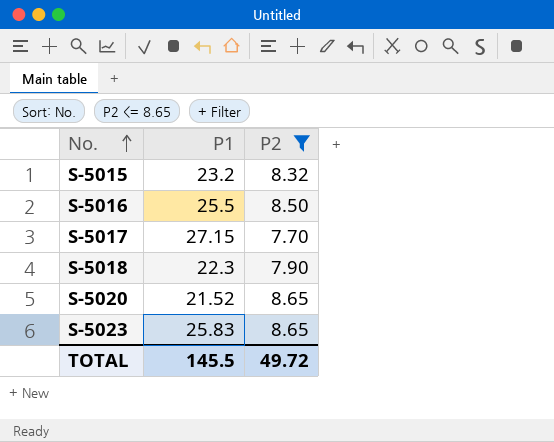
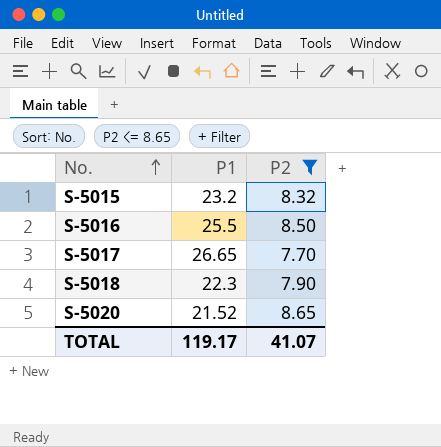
row S-5023: 25.83 | 8.65 -> none
S-5017 | P1: 27.15 -> 26.65
TOTAL | P1: 145.5 -> 119.17
TOTAL | P2: 49.72 -> 41.07

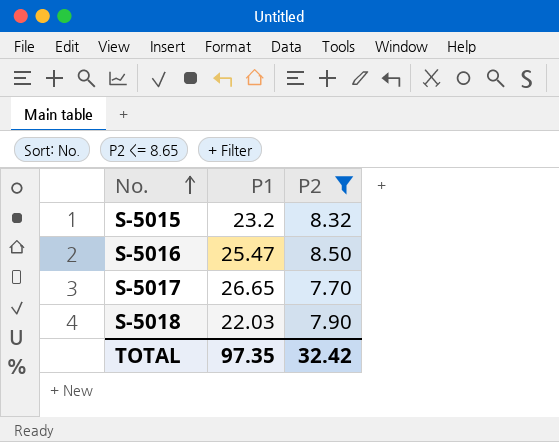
row S-5020: 21.52 | 8.65 -> none
S-5016 | P1: 25.5 -> 25.47
S-5018 | P1: 22.3 -> 22.03
TOTAL | P1: 119.17 -> 97.35
TOTAL | P2: 41.07 -> 32.42

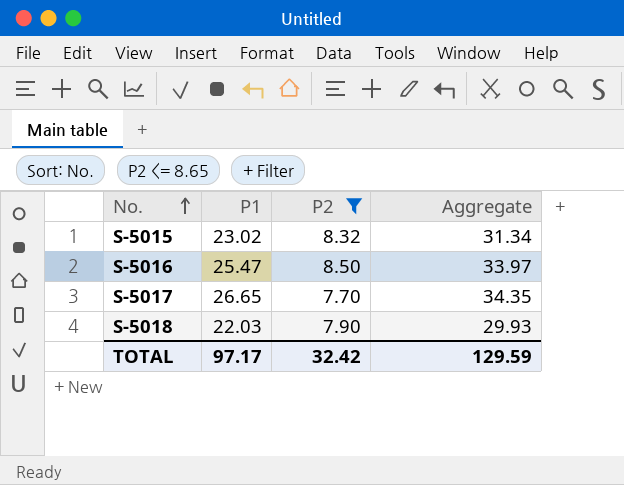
column Aggregate | formula: none -> [P1] + [P2]
S-5015 | P1: 23.2 -> 23.02
TOTAL | P1: 97.35 -> 97.17

